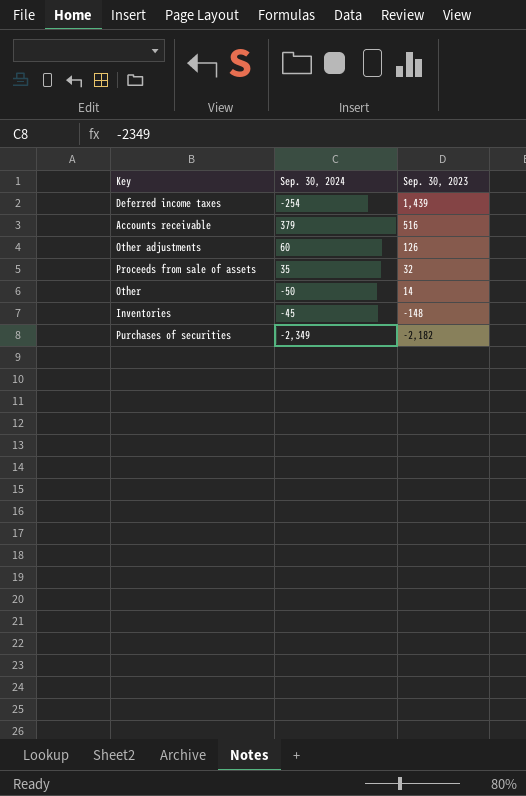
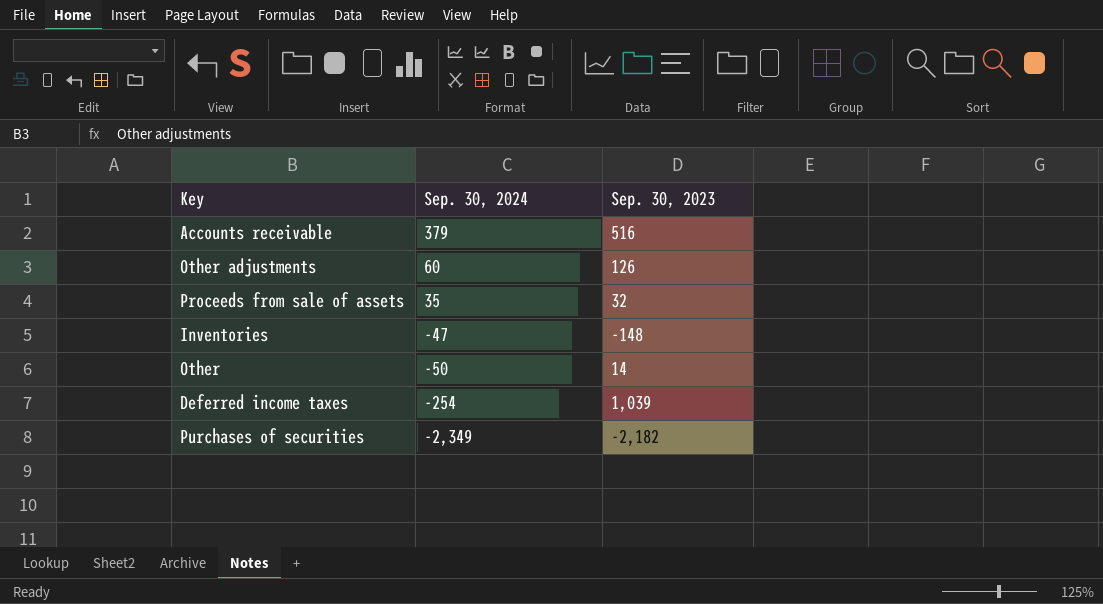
row order: Sep. 30, 2023 descending -> Sep. 30, 2024 descending
Inventories | Sep. 30, 2024: -45 -> -47
Deferred income taxes | Sep. 30, 2023: 1,439 -> 1,039

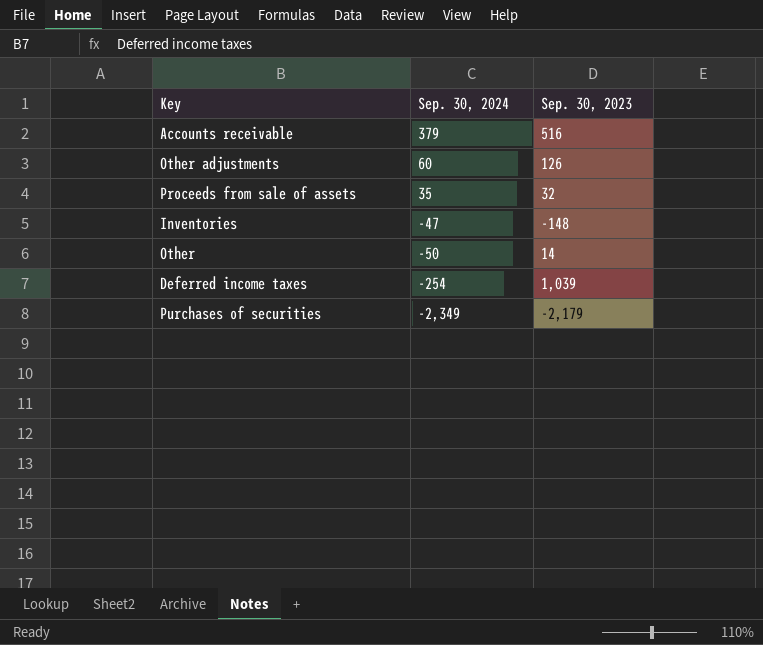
Purchases of securities | Sep. 30, 2023: -2,182 -> -2,179

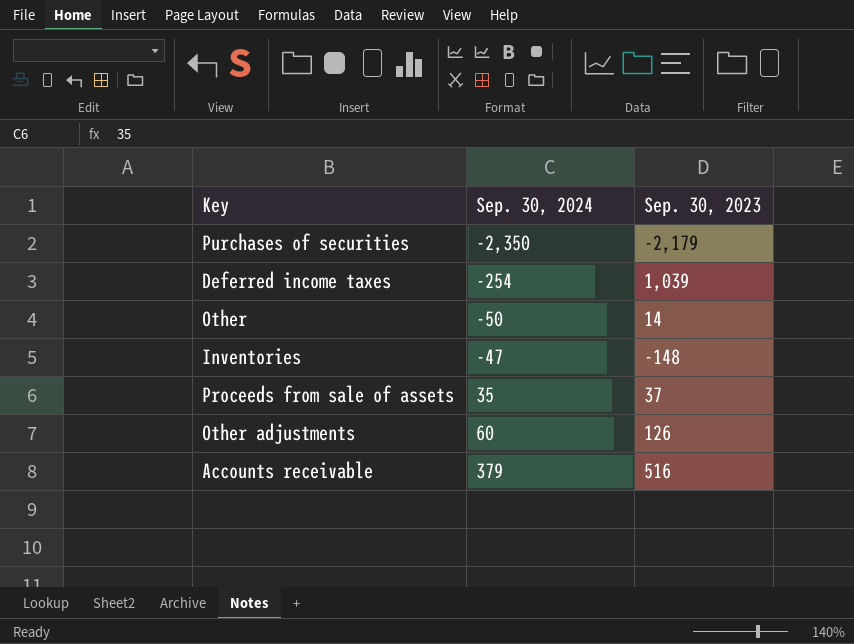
row order: Sep. 30, 2024 descending -> Sep. 30, 2024 ascending
Purchases of securities | Sep. 30, 2024: -2,349 -> -2,350
Proceeds from sale of assets | Sep. 30, 2023: 32 -> 37

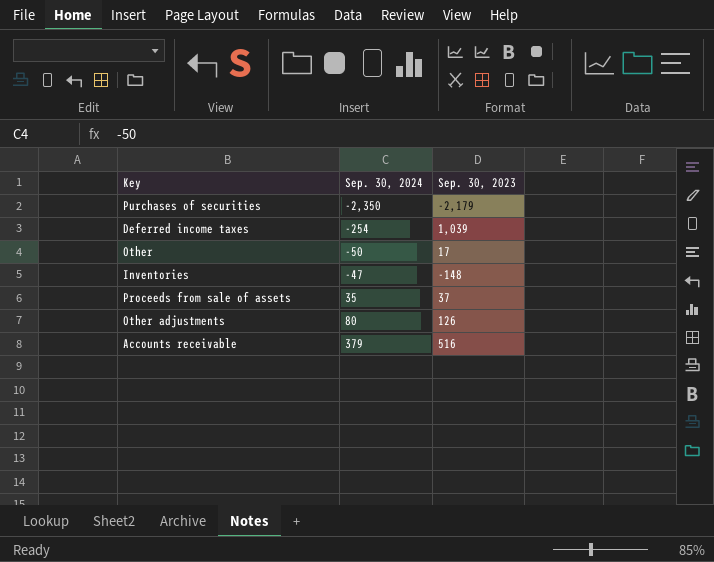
Other | Sep. 30, 2023: 14 -> 17
Other adjustments | Sep. 30, 2024: 60 -> 80

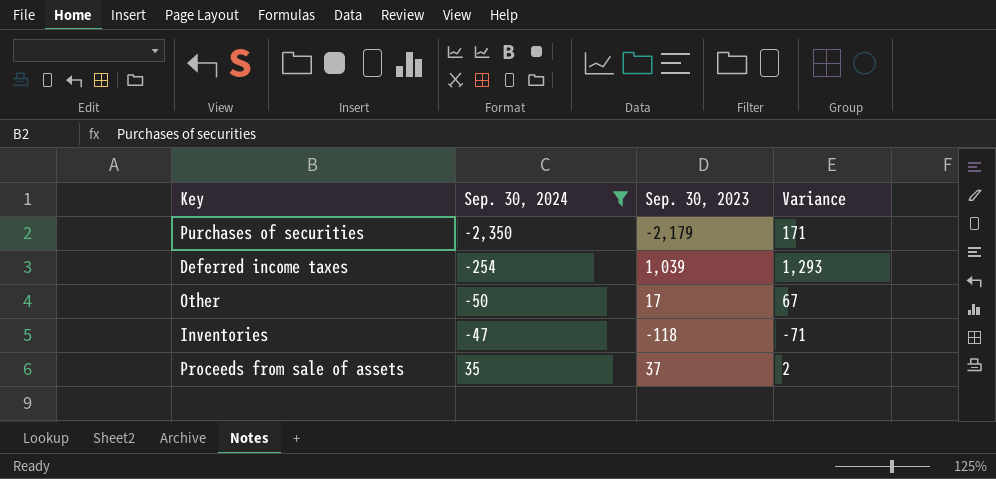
filter: none -> Sep. 30, 2024 <= 35
column Variance | formula: none -> [Sep. 30, 2023] - [Sep. 30, 2024]
Inventories | Sep. 30, 2023: -148 -> -118

